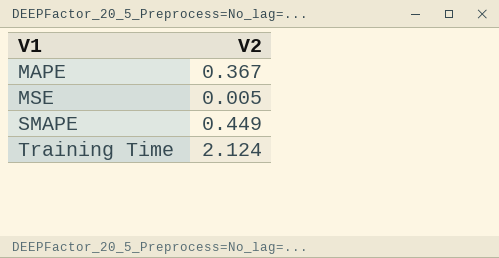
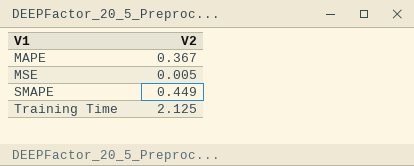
Training Time | V2: 2.124 -> 2.125

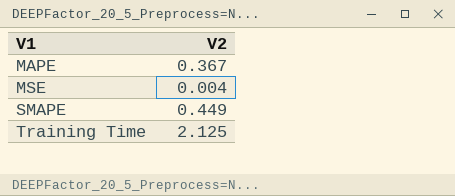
MSE | V2: 0.005 -> 0.004

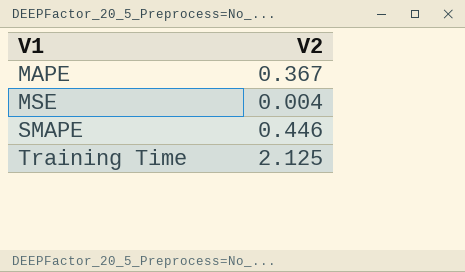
SMAPE | V2: 0.449 -> 0.446

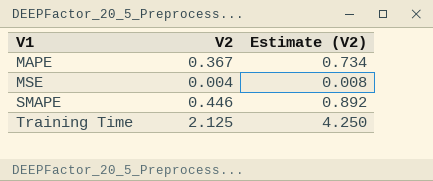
column Estimate (V2) | formula: none -> [V2] * 2

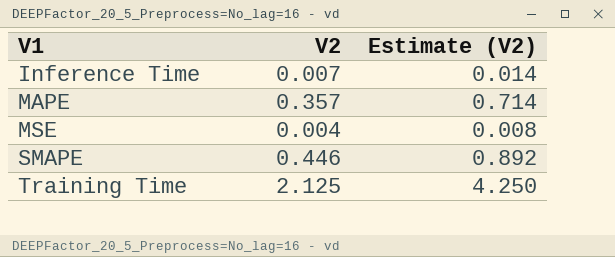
row Inference Time: none -> 0.007 | 0.014
MAPE | V2: 0.367 -> 0.357
MAPE | Estimate (V2): 0.734 -> 0.714

